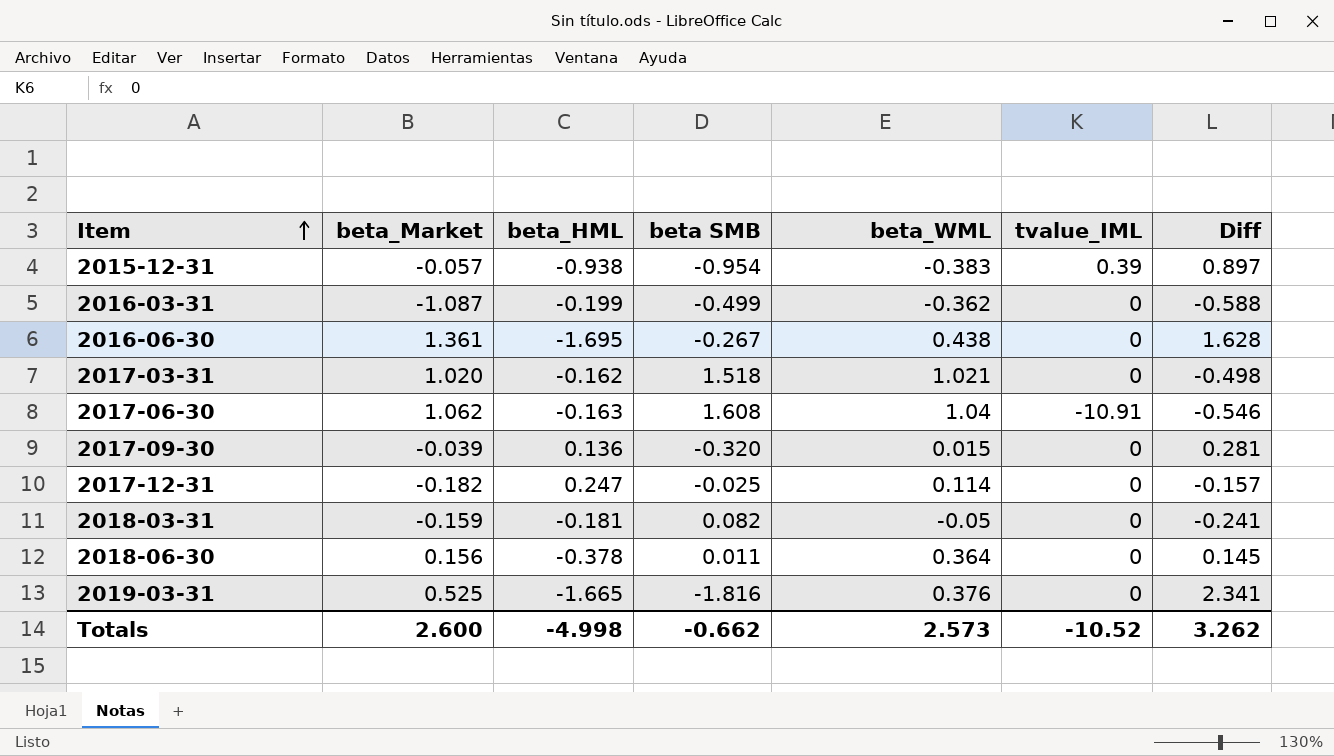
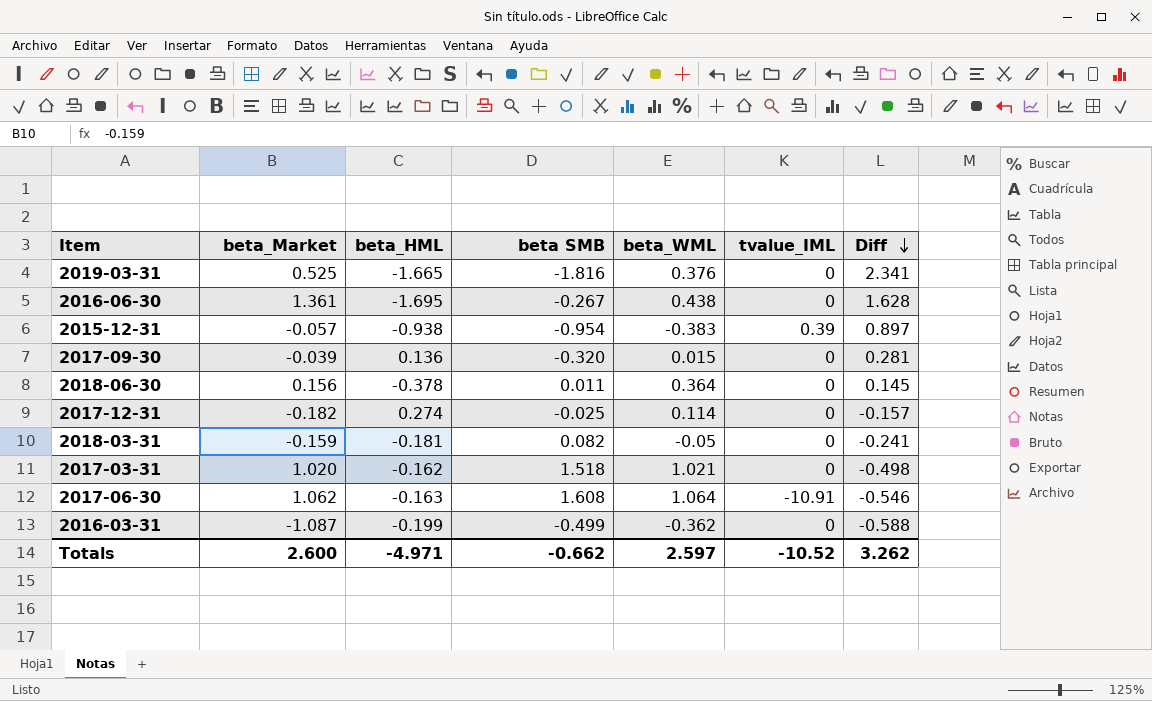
row order: Item ascending -> Diff descending
2017-12-31 | beta_HML: 0.247 -> 0.274
2017-06-30 | beta_WML: 1.04 -> 1.064
Totals | beta_HML: -4.998 -> -4.971
Totals | beta_WML: 2.573 -> 2.597

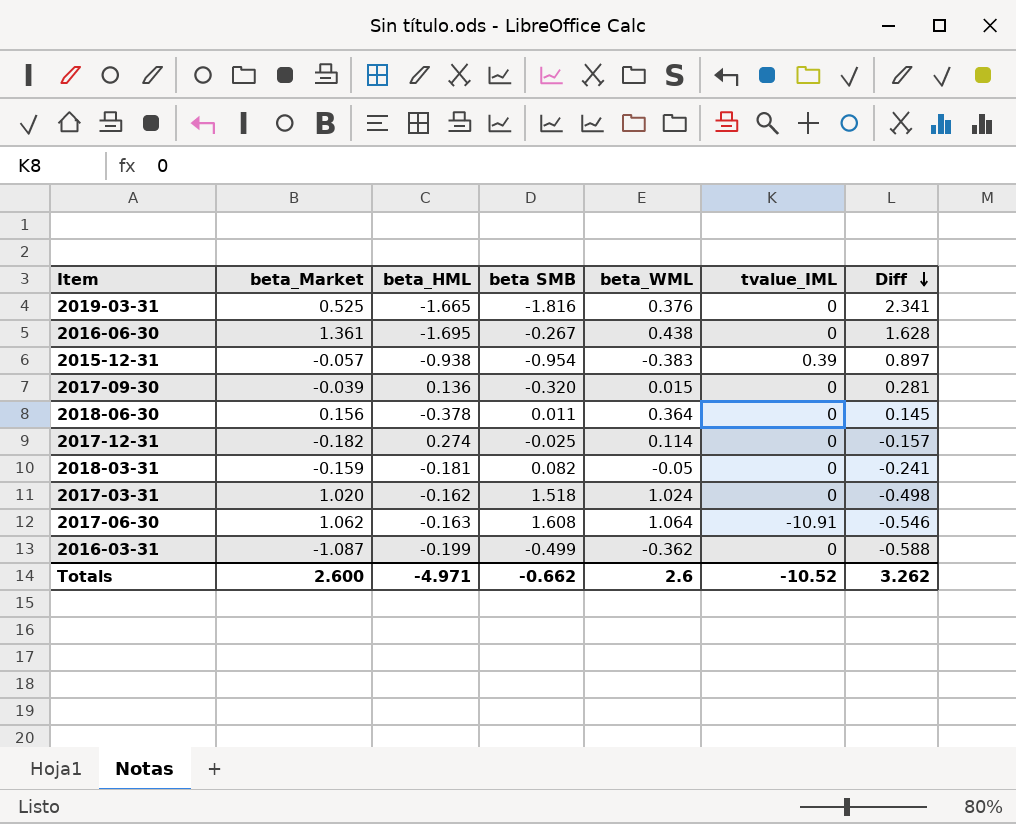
2017-03-31 | beta_WML: 1.021 -> 1.024
Totals | beta_WML: 2.597 -> 2.6

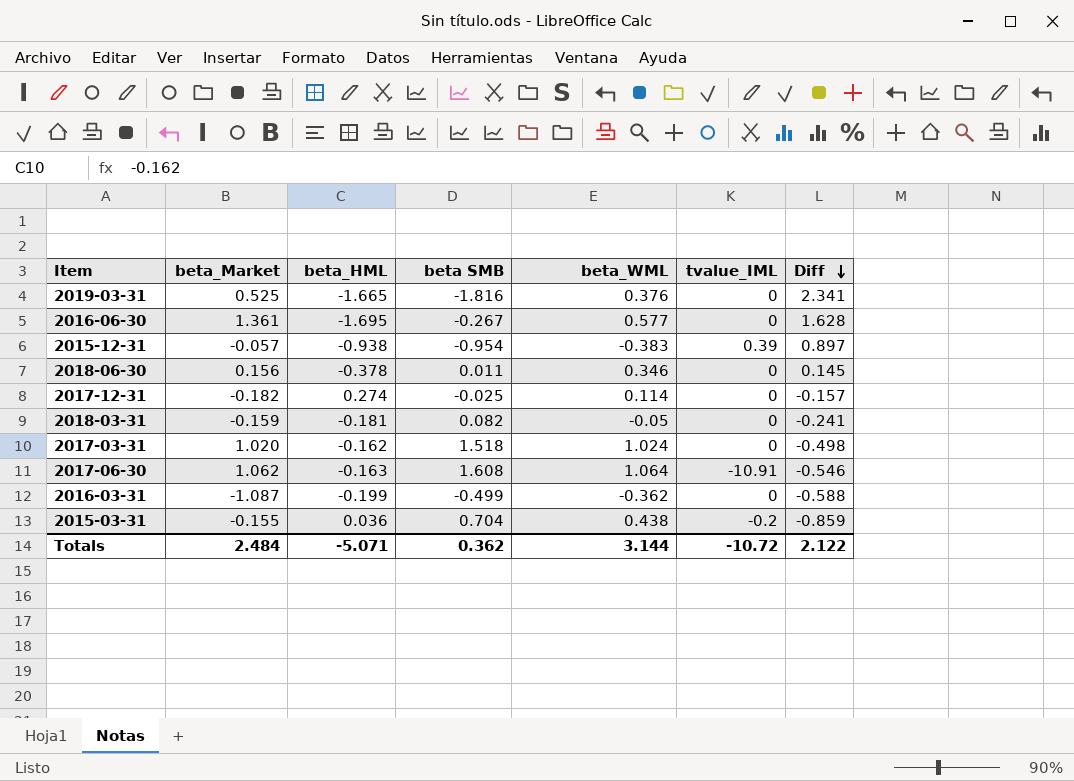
row 2017-09-30: -0.039 | 0.136 | -0.320 | 0.015 | 0 | 0.281 -> none
2016-06-30 | beta_WML: 0.438 -> 0.577
2018-06-30 | beta_WML: 0.364 -> 0.346
row 2015-03-31: none -> -0.155 | 0.036 | 0.704 | 0.438 | -0.2 | -0.859
Totals | beta_Market: 2.600 -> 2.484
Totals | beta_HML: -4.971 -> -5.071
Totals | beta SMB: -0.662 -> 0.362
Totals | beta_WML: 2.6 -> 3.144
Totals | tvalue_IML: -10.52 -> -10.72
Totals | Diff: 3.262 -> 2.122

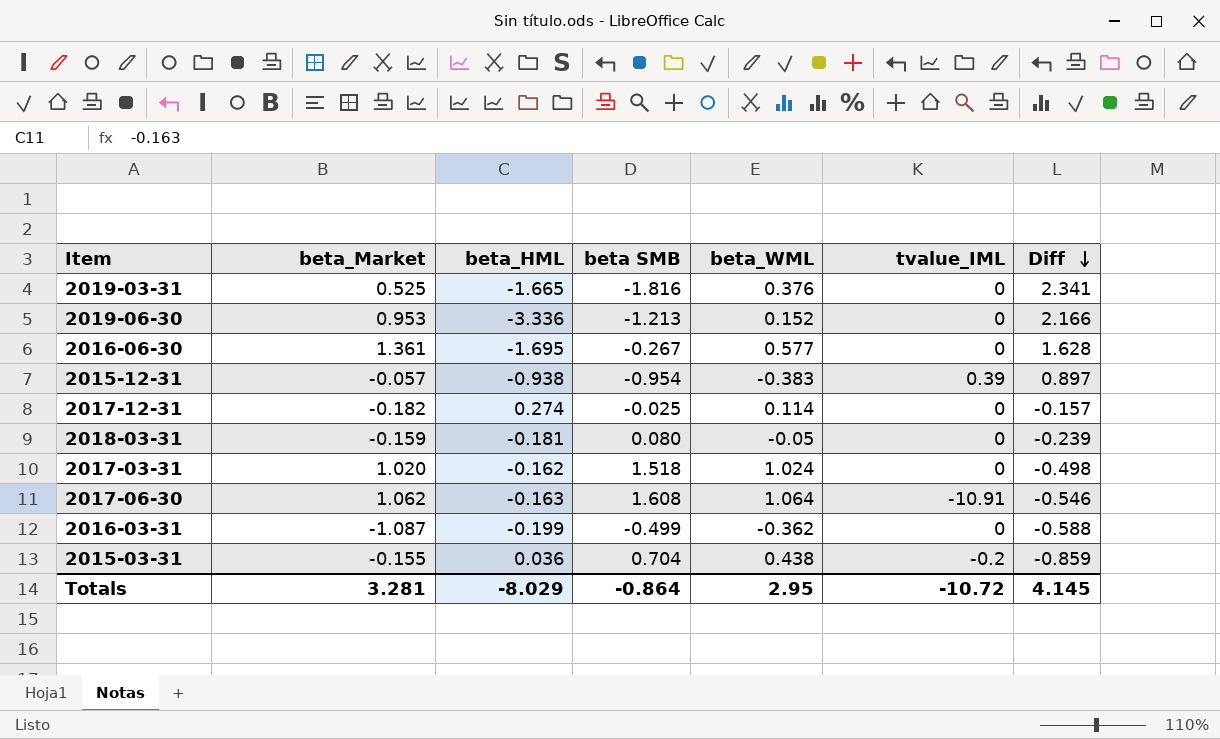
row 2018-06-30: 0.156 | -0.378 | 0.011 | 0.346 | 0 | 0.145 -> none
row 2019-06-30: none -> 0.953 | -3.336 | -1.213 | 0.152 | 0 | 2.166
2018-03-31 | beta SMB: 0.082 -> 0.080
2018-03-31 | Diff: -0.241 -> -0.239
Totals | beta_Market: 2.484 -> 3.281
Totals | beta_HML: -5.071 -> -8.029
Totals | beta SMB: 0.362 -> -0.864
Totals | beta_WML: 3.144 -> 2.95
Totals | Diff: 2.122 -> 4.145

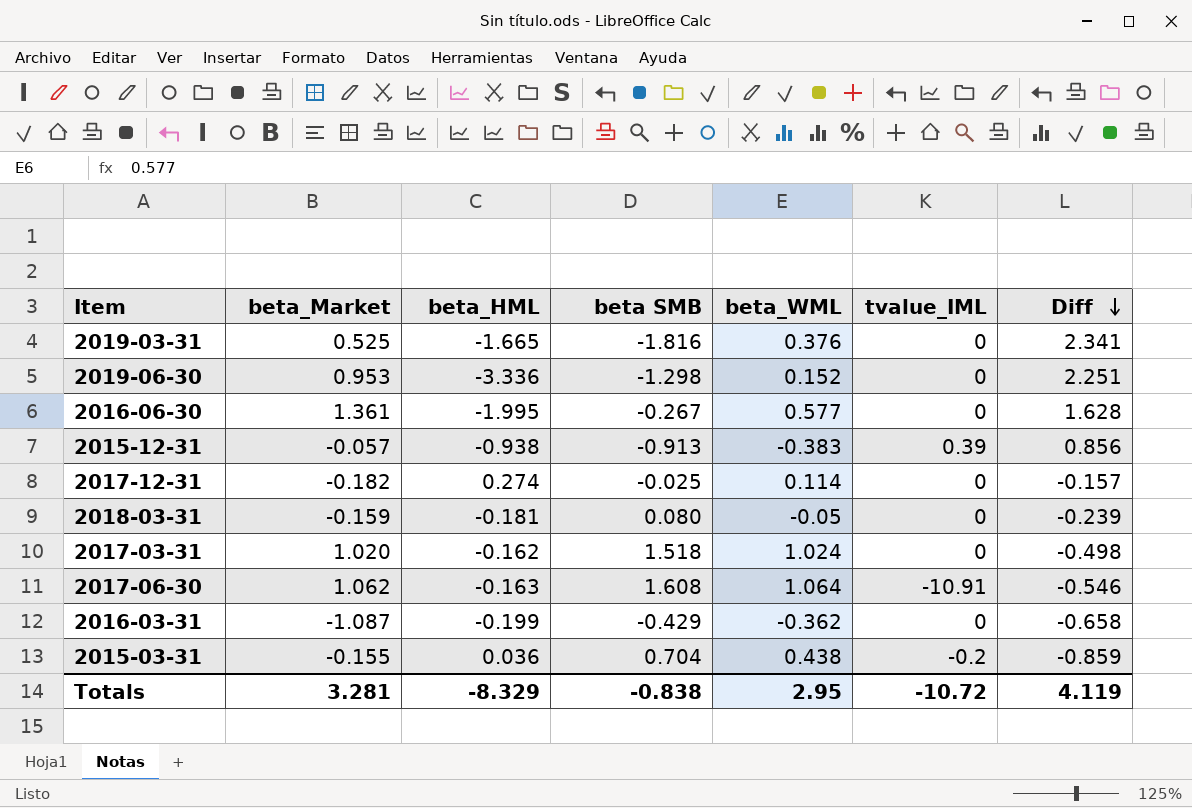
2019-06-30 | beta SMB: -1.213 -> -1.298
2019-06-30 | Diff: 2.166 -> 2.251
2016-06-30 | beta_HML: -1.695 -> -1.995
2015-12-31 | beta SMB: -0.954 -> -0.913
2015-12-31 | Diff: 0.897 -> 0.856
2016-03-31 | beta SMB: -0.499 -> -0.429
2016-03-31 | Diff: -0.588 -> -0.658
Totals | beta_HML: -8.029 -> -8.329
Totals | beta SMB: -0.864 -> -0.838
Totals | Diff: 4.145 -> 4.119

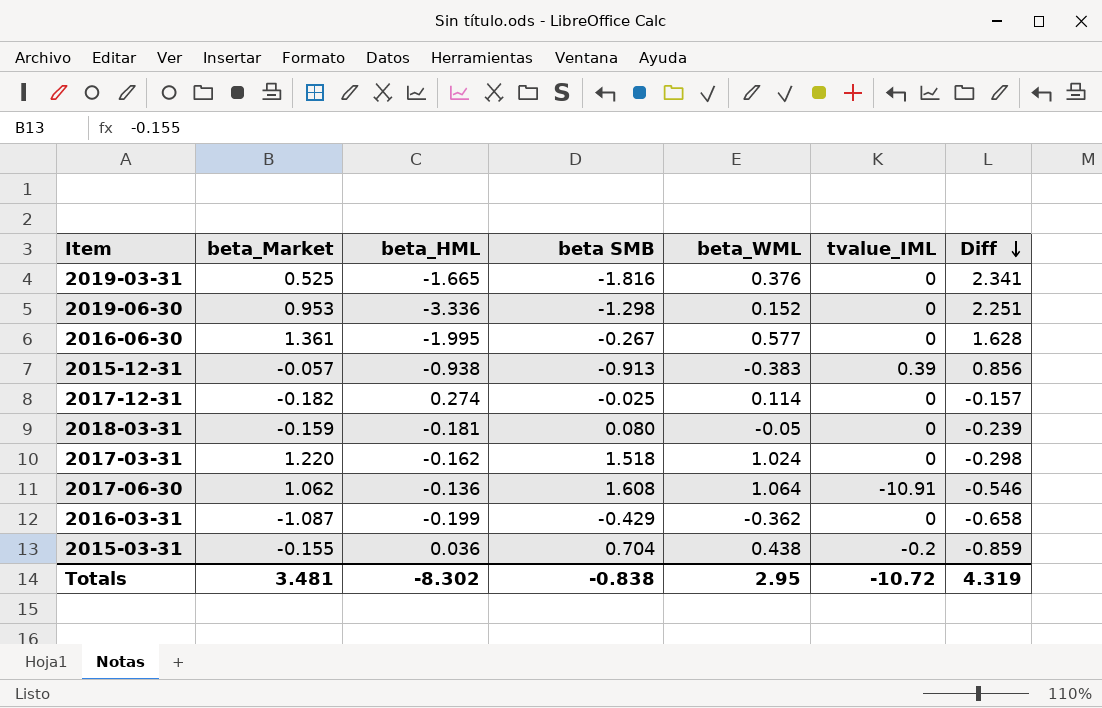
2017-03-31 | beta_Market: 1.020 -> 1.220
2017-03-31 | Diff: -0.498 -> -0.298
2017-06-30 | beta_HML: -0.163 -> -0.136
Totals | beta_Market: 3.281 -> 3.481
Totals | beta_HML: -8.329 -> -8.302
Totals | Diff: 4.119 -> 4.319

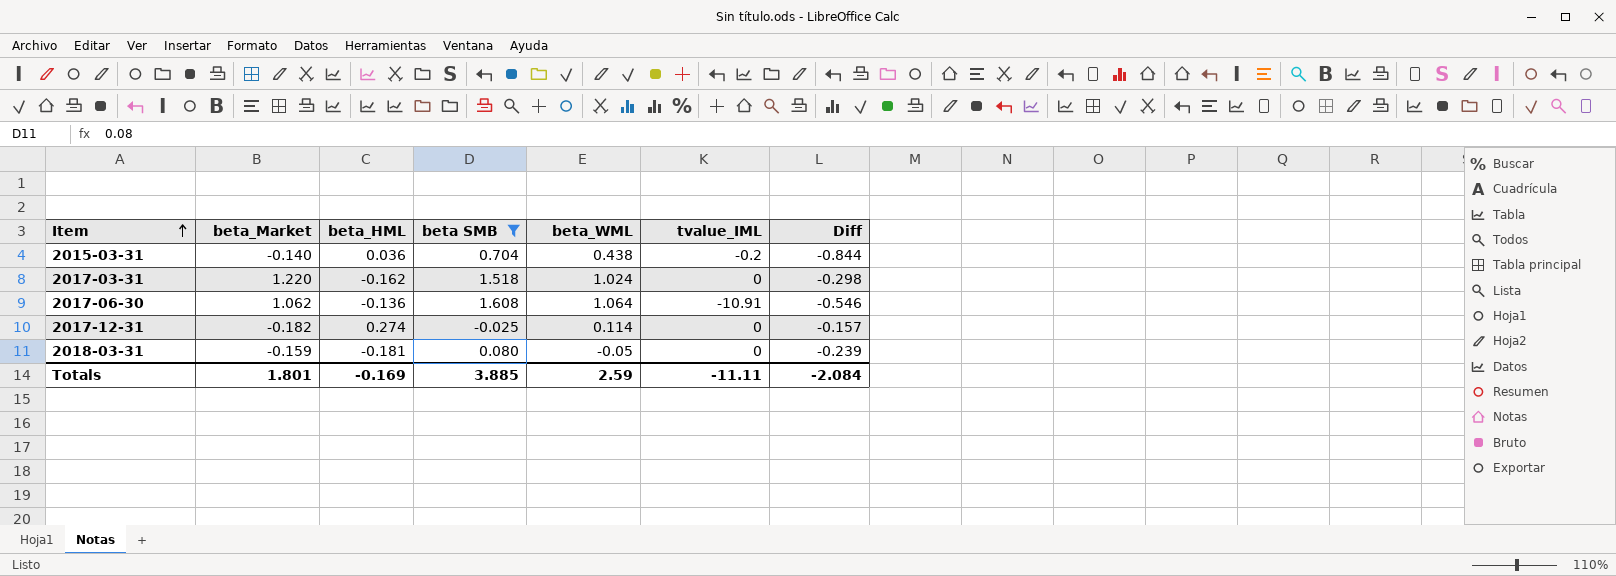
filter: none -> beta SMB >= -0.025
row order: Diff descending -> Item ascending
2015-03-31 | beta_Market: -0.155 -> -0.140
2015-03-31 | Diff: -0.859 -> -0.844
Totals | beta_Market: 3.481 -> 1.801
Totals | beta_HML: -8.302 -> -0.169
Totals | beta SMB: -0.838 -> 3.885
Totals | beta_WML: 2.95 -> 2.59
Totals | tvalue_IML: -10.72 -> -11.11
Totals | Diff: 4.319 -> -2.084

